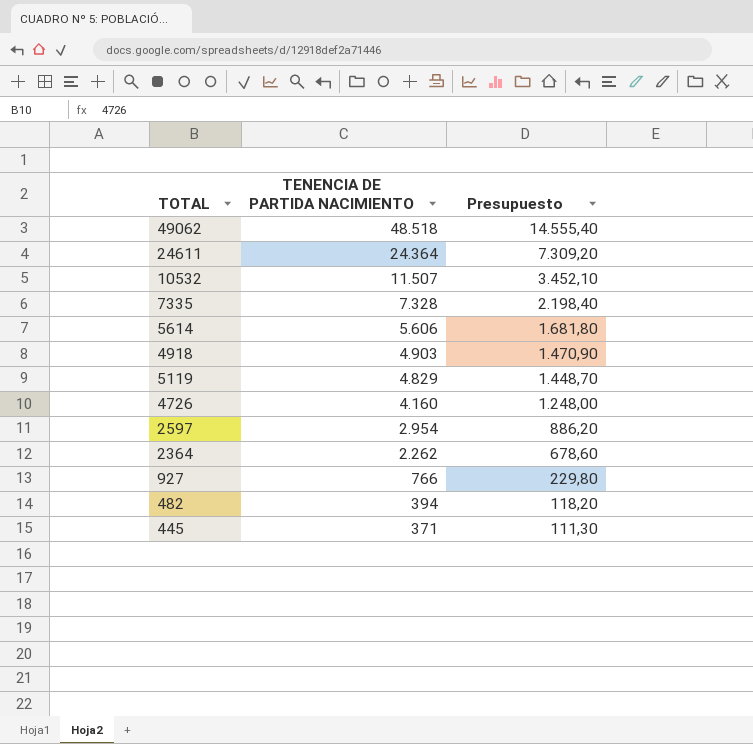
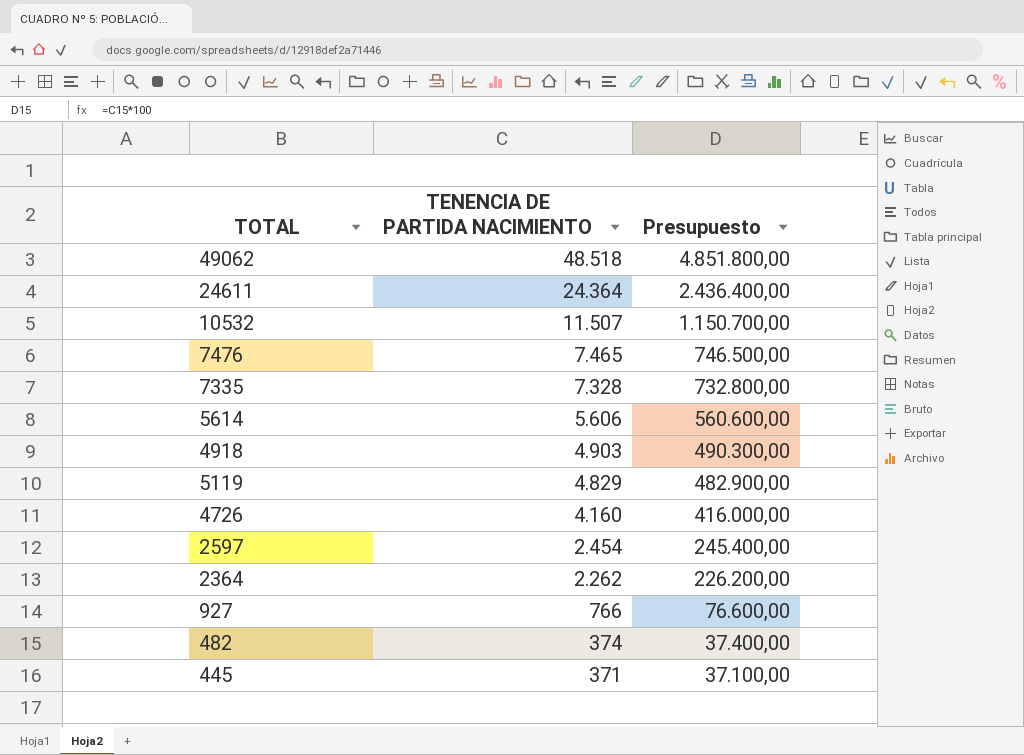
column Presupuesto | formula: [TENENCIA DE PARTIDA NACIMIENTO] * 0,3 -> [TENENCIA DE PARTIDA NACIMIENTO] * 100
row 7476: none -> 7.465 | 746.500,00
2597 | TENENCIA DE PARTIDA NACIMIENTO: 2.954 -> 2.454
482 | TENENCIA DE PARTIDA NACIMIENTO: 394 -> 374

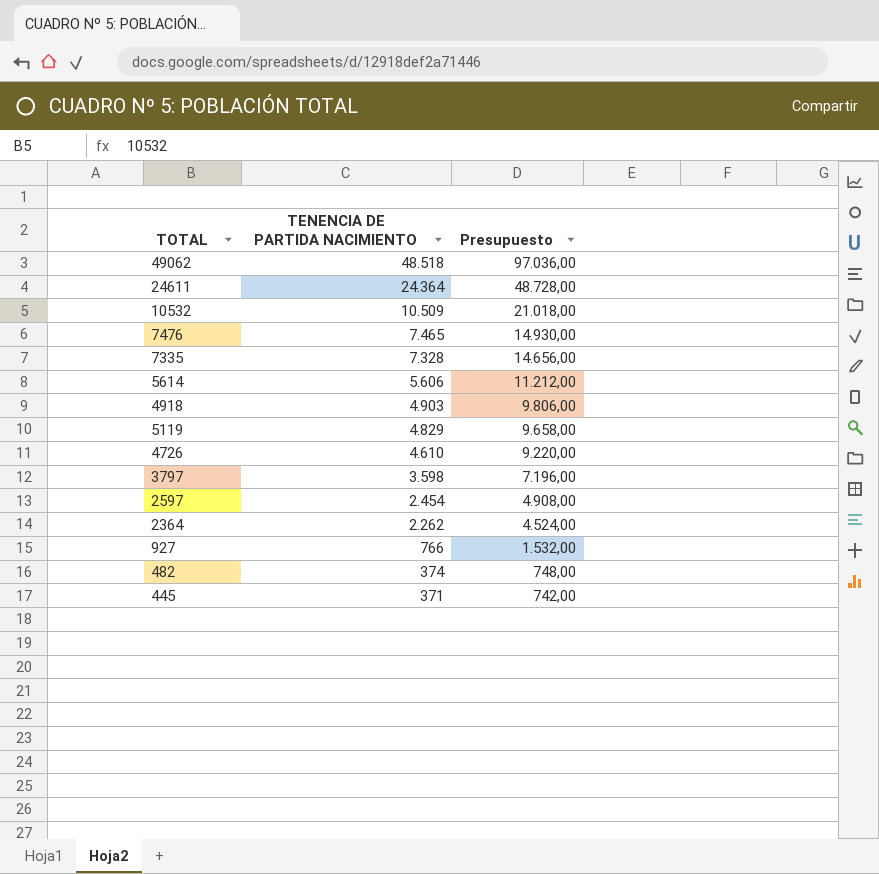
column Presupuesto | formula: [TENENCIA DE PARTIDA NACIMIENTO] * 100 -> [TENENCIA DE PARTIDA NACIMIENTO] * 2
10532 | TENENCIA DE PARTIDA NACIMIENTO: 11.507 -> 10.509
4726 | TENENCIA DE PARTIDA NACIMIENTO: 4.160 -> 4.610
row 3797: none -> 3.598 | 7.196,00

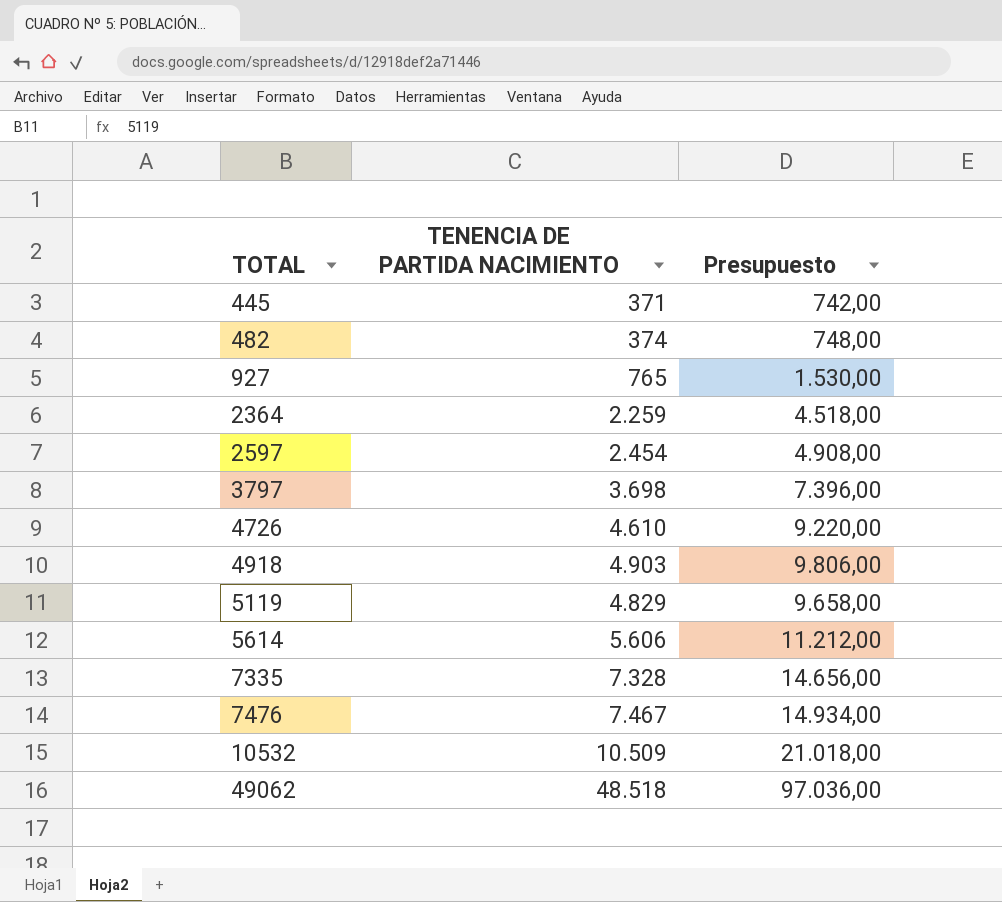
row order: TENENCIA DE PARTIDA NACIMIENTO descending -> TOTAL ascending
row 24611: 24.364 | 48.728,00 -> none
927 | TENENCIA DE PARTIDA NACIMIENTO: 766 -> 765
927 | Presupuesto: 1.532,00 -> 1.530,00
2364 | TENENCIA DE PARTIDA NACIMIENTO: 2.262 -> 2.259
2364 | Presupuesto: 4.524,00 -> 4.518,00
3797 | TENENCIA DE PARTIDA NACIMIENTO: 3.598 -> 3.698
3797 | Presupuesto: 7.196,00 -> 7.396,00
7476 | TENENCIA DE PARTIDA NACIMIENTO: 7.465 -> 7.467
7476 | Presupuesto: 14.930,00 -> 14.934,00

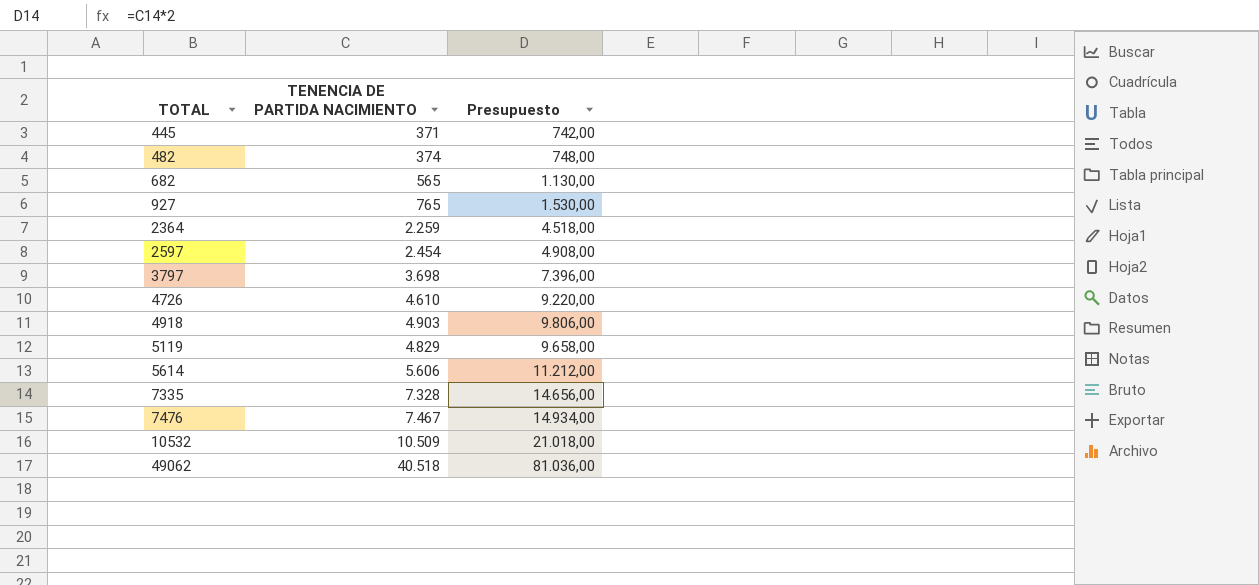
row 682: none -> 565 | 1.130,00
49062 | TENENCIA DE PARTIDA NACIMIENTO: 48.518 -> 40.518
49062 | Presupuesto: 97.036,00 -> 81.036,00

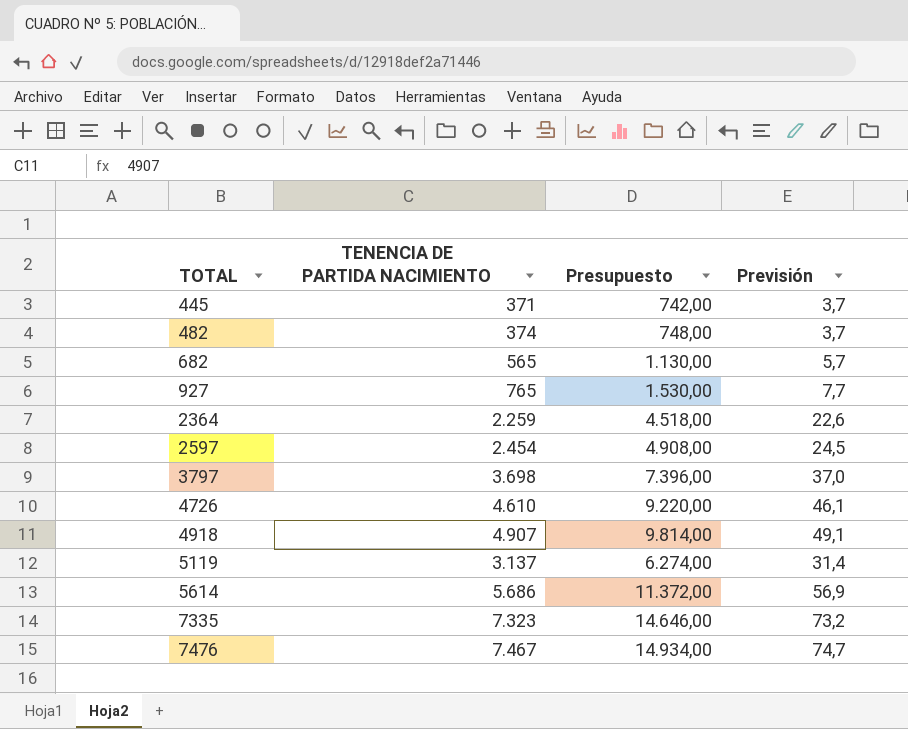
column Previsión | formula: none -> [TENENCIA DE PARTIDA NACIMIENTO] * 0,01
row 10532: 10.509 | 21.018,00 -> none
row 49062: 40.518 | 81.036,00 -> none
4918 | TENENCIA DE PARTIDA NACIMIENTO: 4.903 -> 4.907
4918 | Presupuesto: 9.806,00 -> 9.814,00
5119 | TENENCIA DE PARTIDA NACIMIENTO: 4.829 -> 3.137
5119 | Presupuesto: 9.658,00 -> 6.274,00
5614 | TENENCIA DE PARTIDA NACIMIENTO: 5.606 -> 5.686
5614 | Presupuesto: 11.212,00 -> 11.372,00
7335 | TENENCIA DE PARTIDA NACIMIENTO: 7.328 -> 7.323
7335 | Presupuesto: 14.656,00 -> 14.646,00

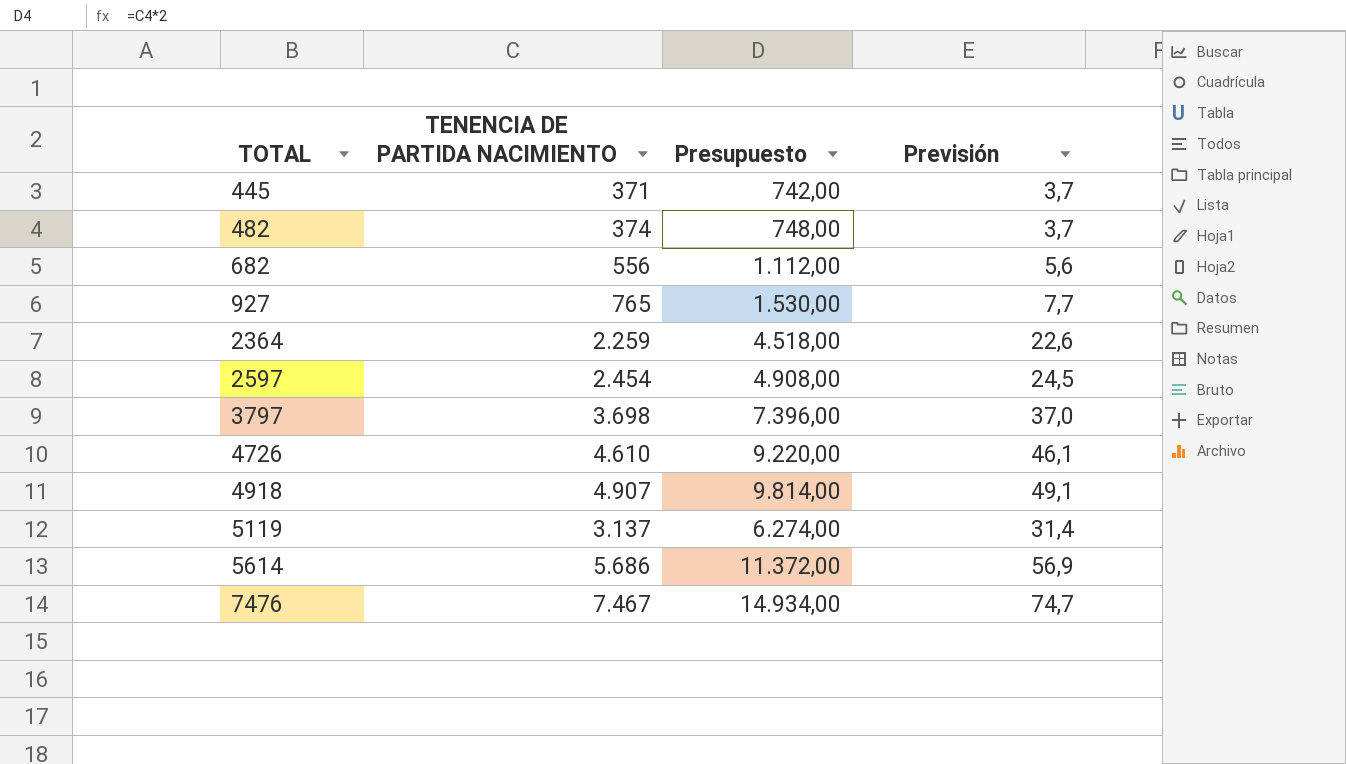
row 7335: 7.323 | 14.646,00 | 73,2 -> none
682 | TENENCIA DE PARTIDA NACIMIENTO: 565 -> 556
682 | Presupuesto: 1.130,00 -> 1.112,00
682 | Previsión: 5,7 -> 5,6

